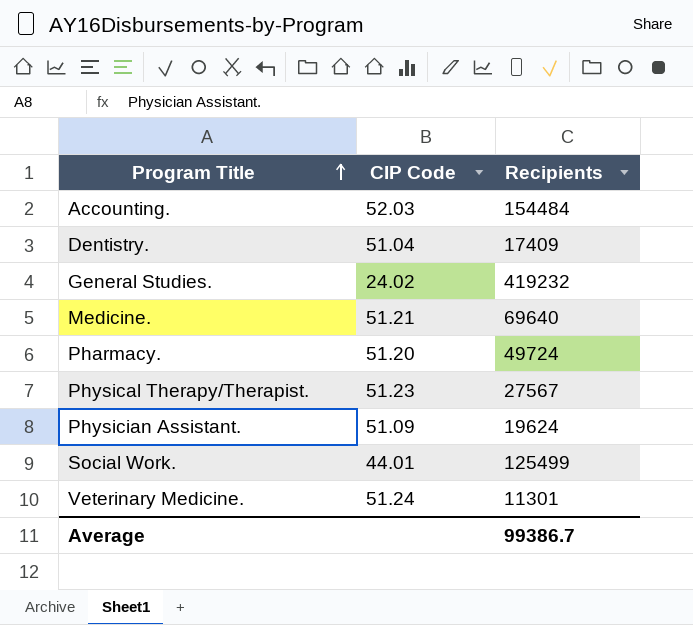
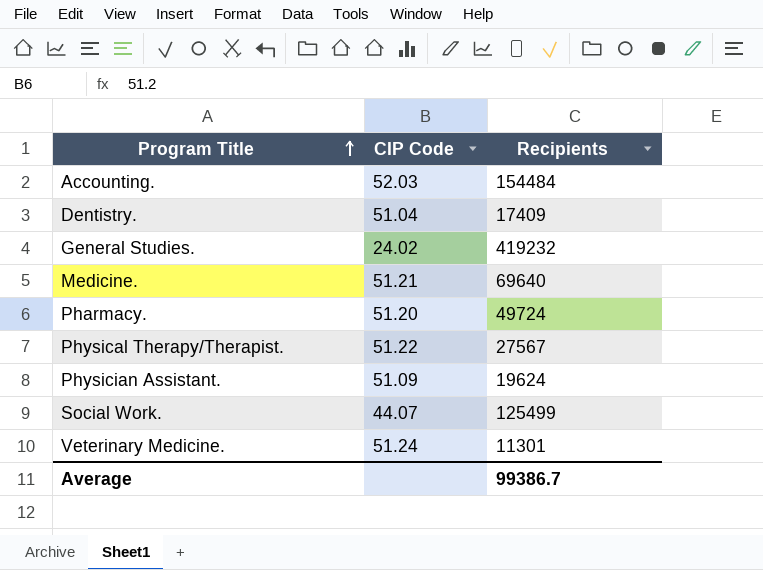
Physical Therapy/Therapist. | CIP Code: 51.23 -> 51.22
Social Work. | CIP Code: 44.01 -> 44.07

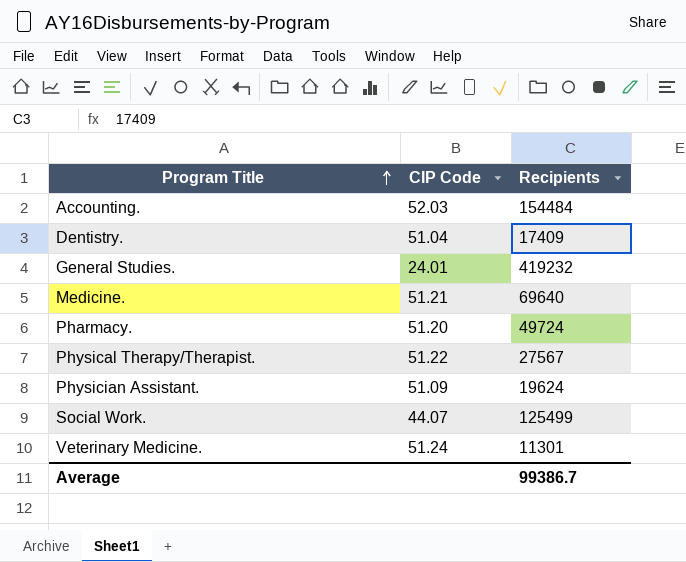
General Studies. | CIP Code: 24.02 -> 24.01

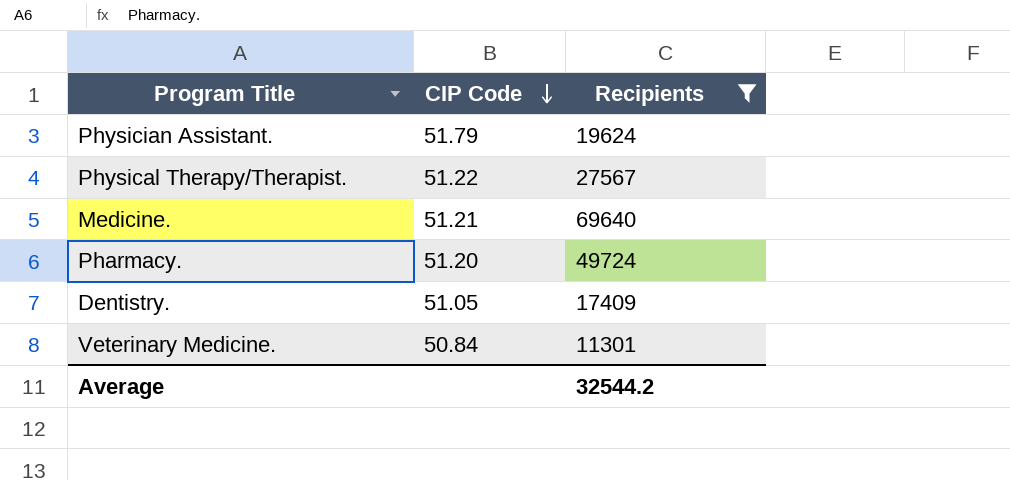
filter: none -> Recipients <= 69640
row order: Program Title ascending -> CIP Code descending
Physician Assistant. | CIP Code: 51.09 -> 51.79
Dentistry. | CIP Code: 51.04 -> 51.05
Veterinary Medicine. | CIP Code: 51.24 -> 50.84
Average | Recipients: 99386.7 -> 32544.2

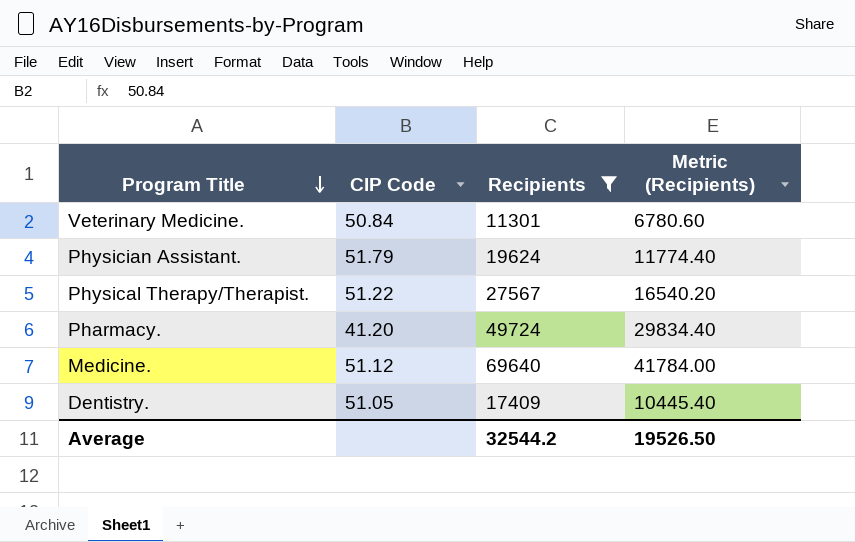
row order: CIP Code descending -> Program Title descending
column Metric (Recipients) | formula: none -> [Recipients] * 0.6
Pharmacy. | CIP Code: 51.20 -> 41.20
Medicine. | CIP Code: 51.21 -> 51.12

